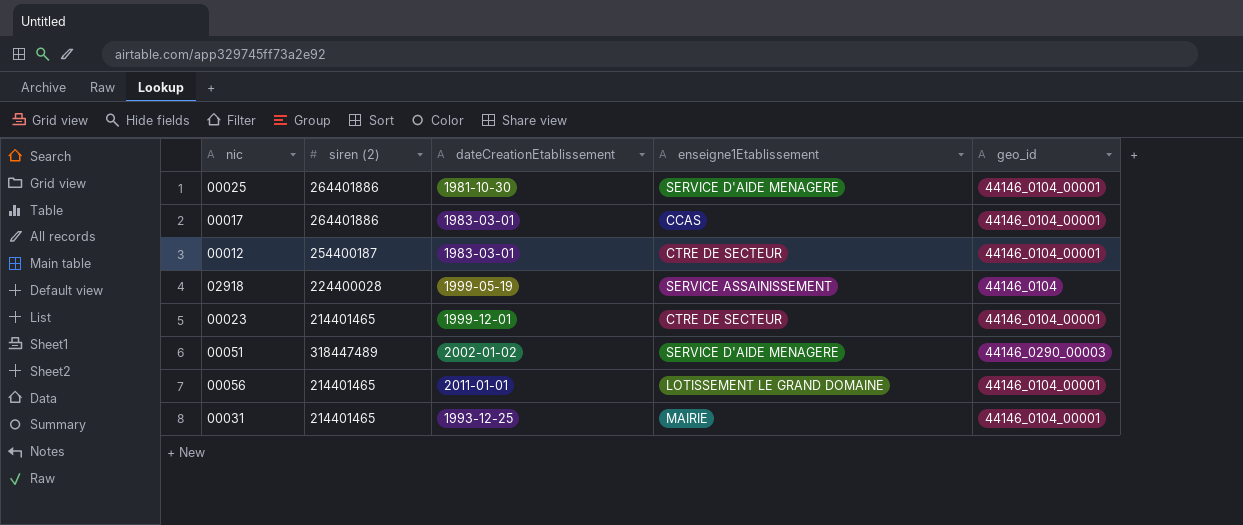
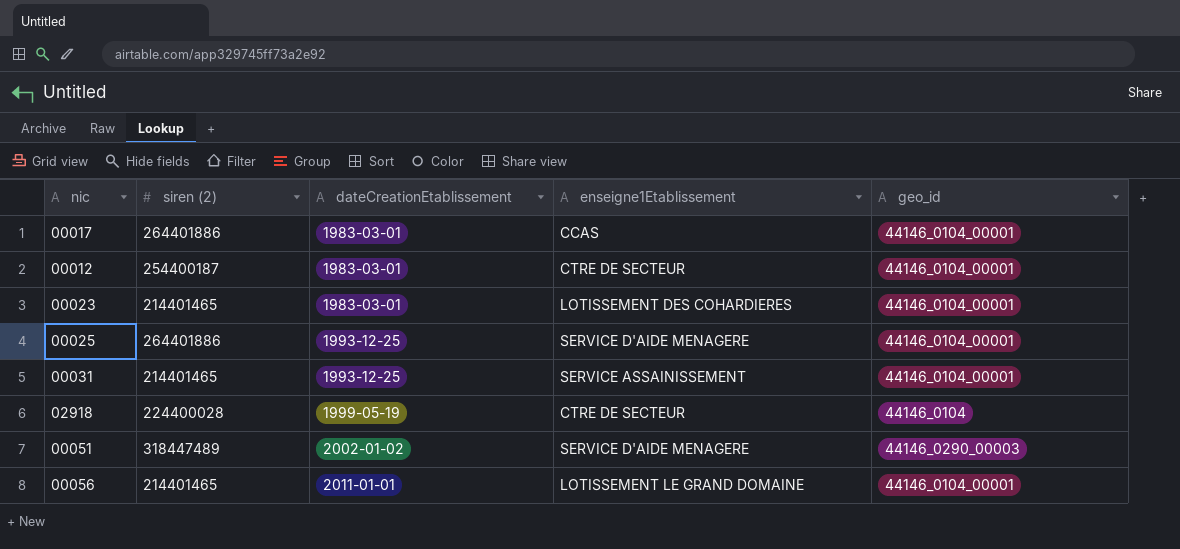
row order: none -> dateCreationEtablissement ascending
00023 | dateCreationEtablissement: 1999-12-01 -> 1983-03-01
00023 | enseigne1Etablissement: CTRE DE SECTEUR -> LOTISSEMENT DES COHARDIERES
00025 | dateCreationEtablissement: 1981-10-30 -> 1993-12-25
00031 | enseigne1Etablissement: MAIRIE -> SERVICE ASSAINISSEMENT
02918 | enseigne1Etablissement: SERVICE ASSAINISSEMENT -> CTRE DE SECTEUR

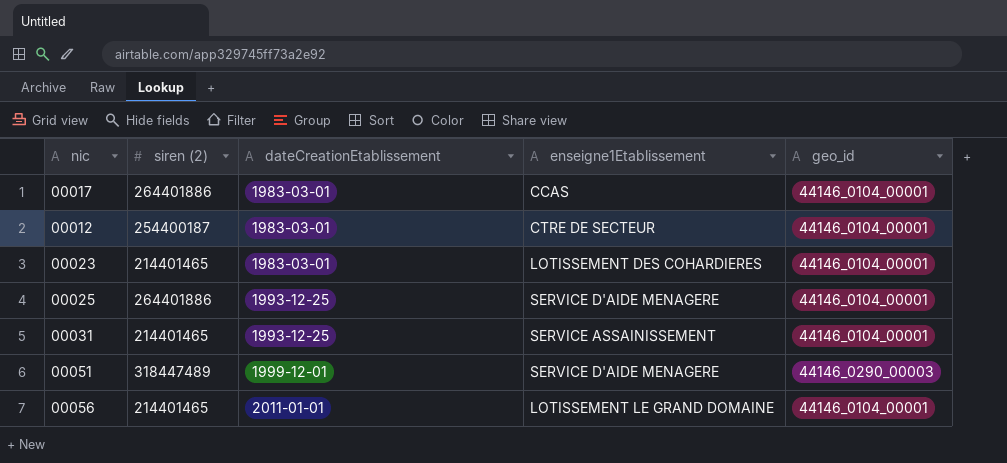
row 02918: 224400028 | 1999-05-19 | CTRE DE SECTEUR | 44146_0104 -> none
00051 | dateCreationEtablissement: 2002-01-02 -> 1999-12-01

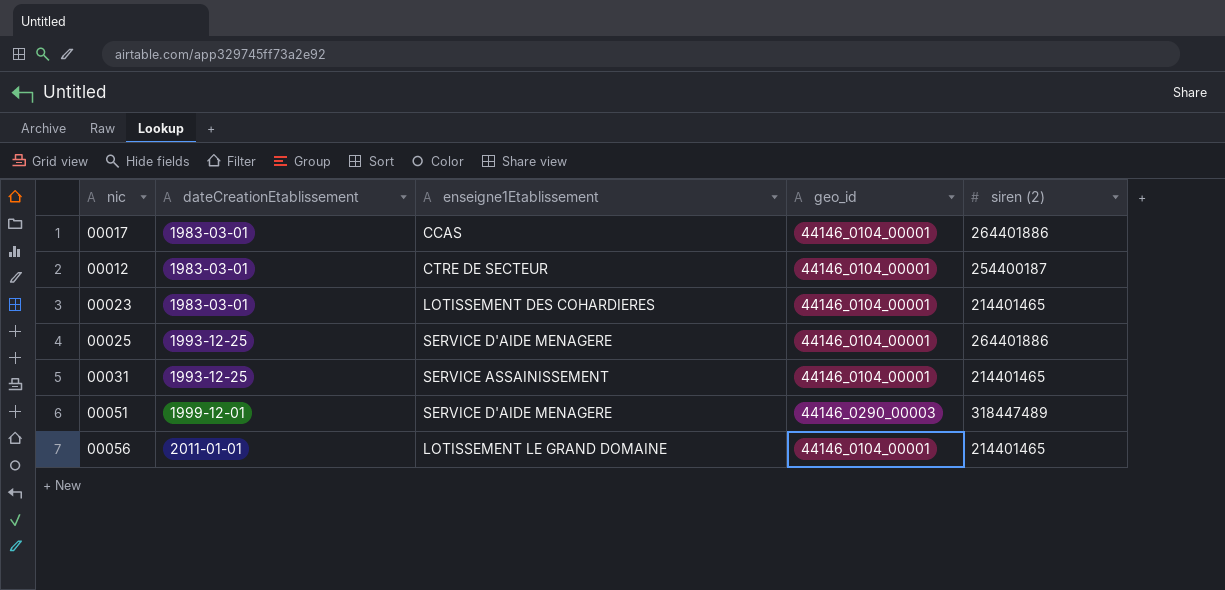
column siren (2) | position: 2 -> 5

